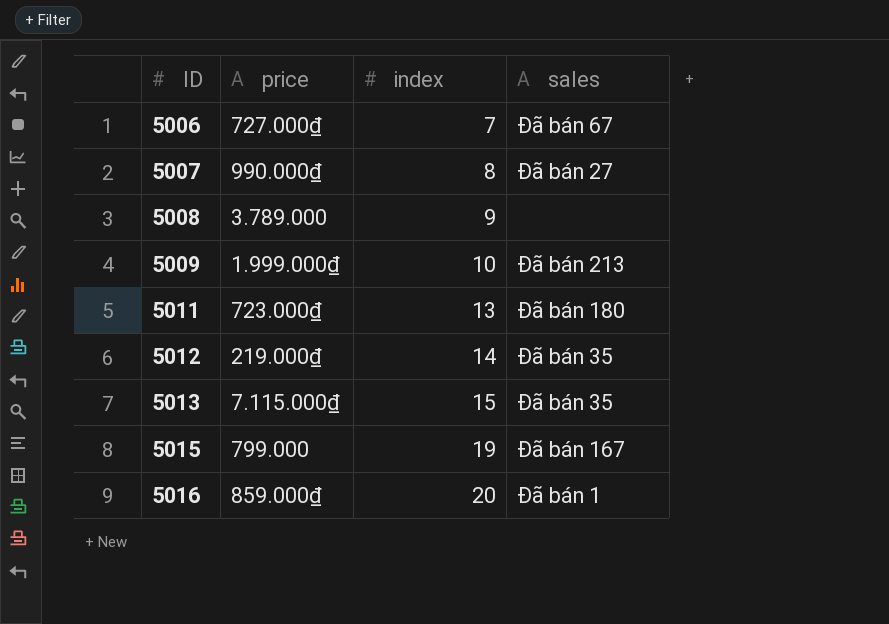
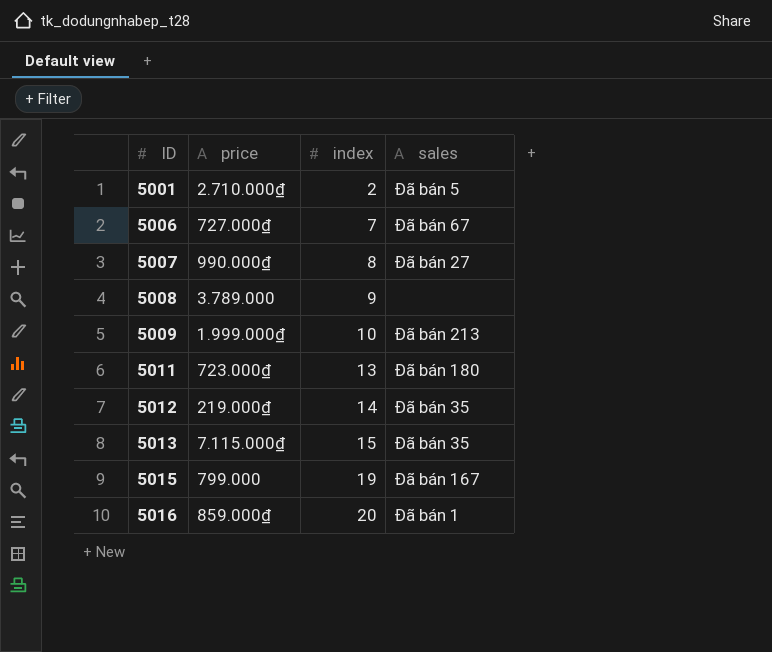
row 5001: none -> 2.710.000₫ | 2 | Đã bán 5

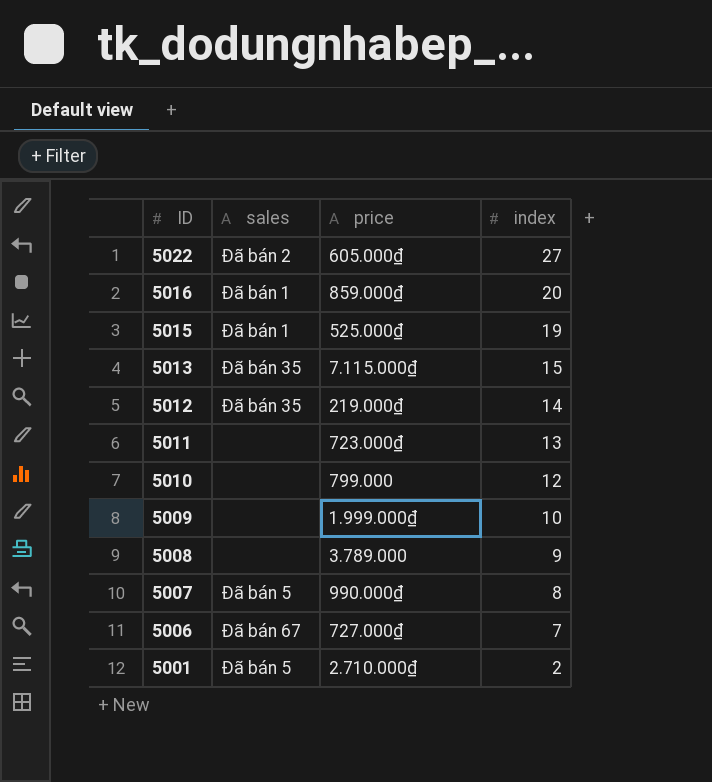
row order: ID ascending -> ID descending
column sales | position: 4 -> 2
row 5022: none -> Đã bán 2 | 605.000₫ | 27
5015 | sales: Đã bán 167 -> Đã bán 1
5015 | price: 799.000 -> 525.000₫
5011 | sales: Đã bán 180 -> none
row 5010: none -> none | 799.000 | 12
5009 | sales: Đã bán 213 -> none
5007 | sales: Đã bán 27 -> Đã bán 5

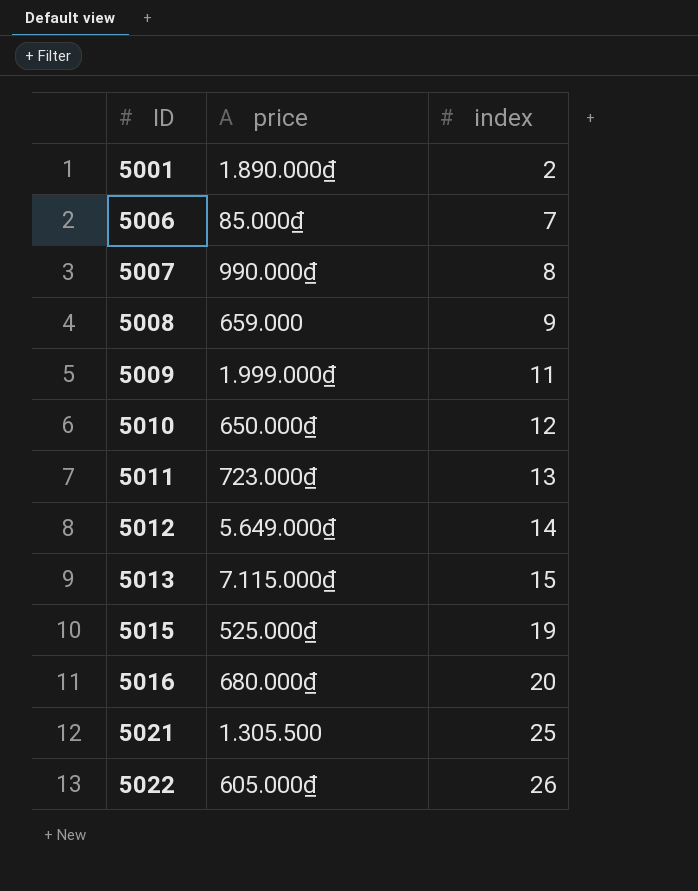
row order: ID descending -> ID ascending
column sales | position: 2 -> none
5001 | price: 2.710.000₫ -> 1.890.000₫
5006 | price: 727.000₫ -> 85.000₫
5008 | price: 3.789.000 -> 659.000
5009 | index: 10 -> 11
5010 | price: 799.000 -> 650.000₫
5012 | price: 219.000₫ -> 5.649.000₫
5016 | price: 859.000₫ -> 680.000₫
row 5021: none -> 1.305.500 | 25
5022 | index: 27 -> 26

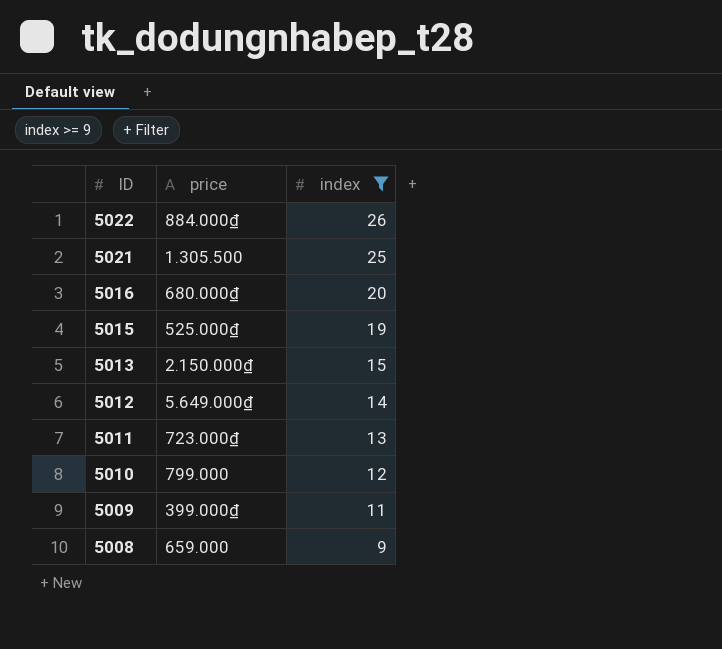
filter: none -> index >= 9
row order: ID ascending -> ID descending
5022 | price: 605.000₫ -> 884.000₫
5013 | price: 7.115.000₫ -> 2.150.000₫
5010 | price: 650.000₫ -> 799.000
5009 | price: 1.999.000₫ -> 399.000₫

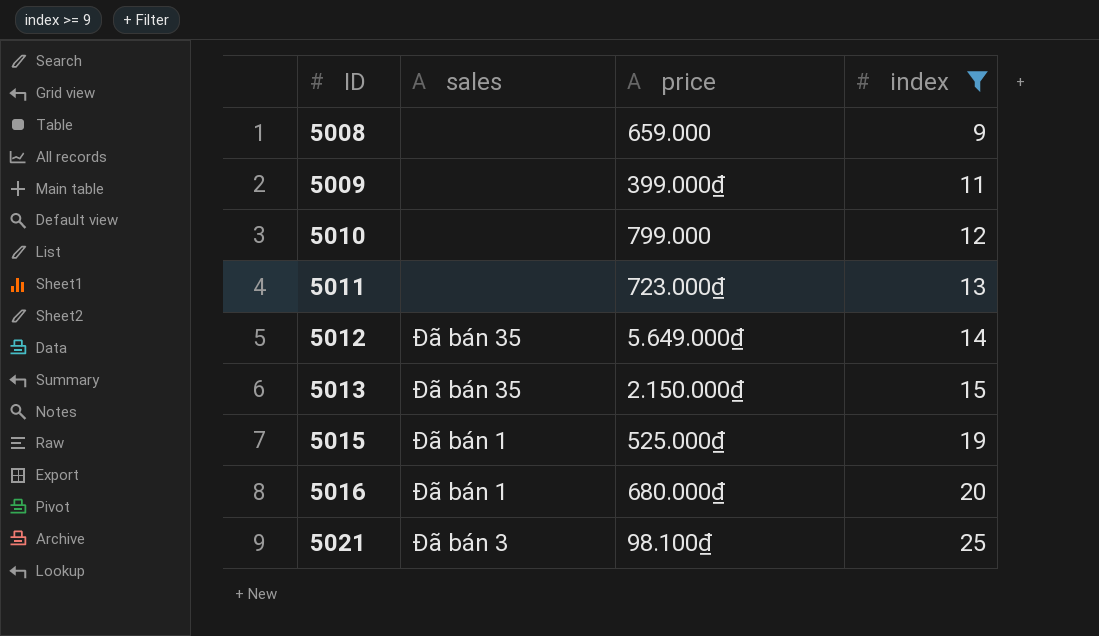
row order: ID descending -> ID ascending
column sales | position: none -> 2
row 5022: 884.000₫ | 26 -> none
5021 | price: 1.305.500 -> 98.100₫

